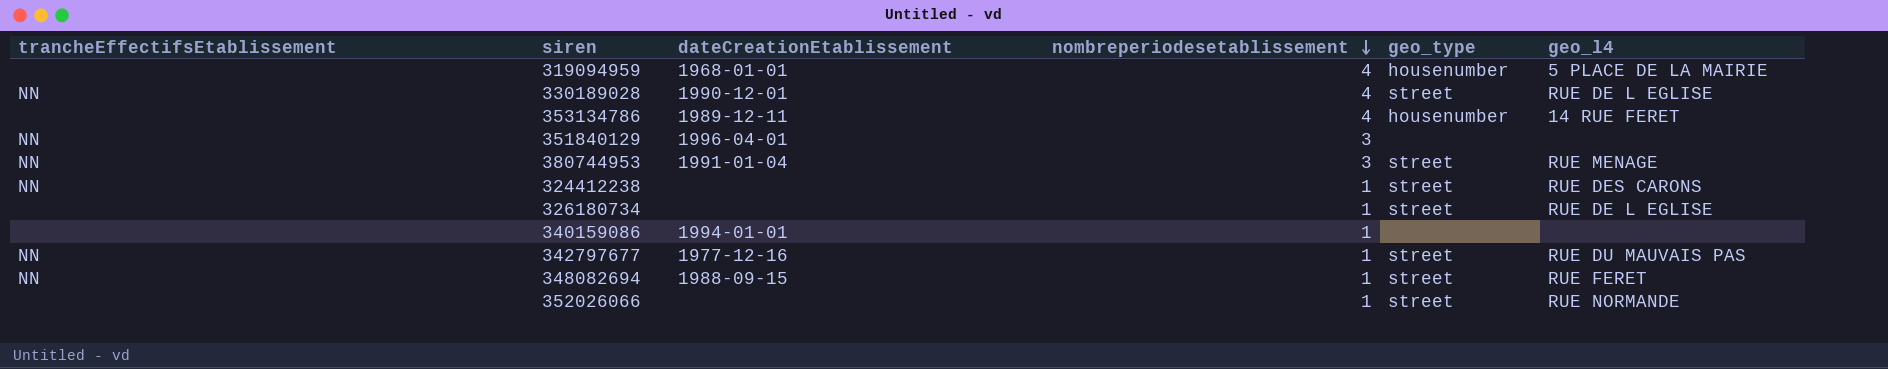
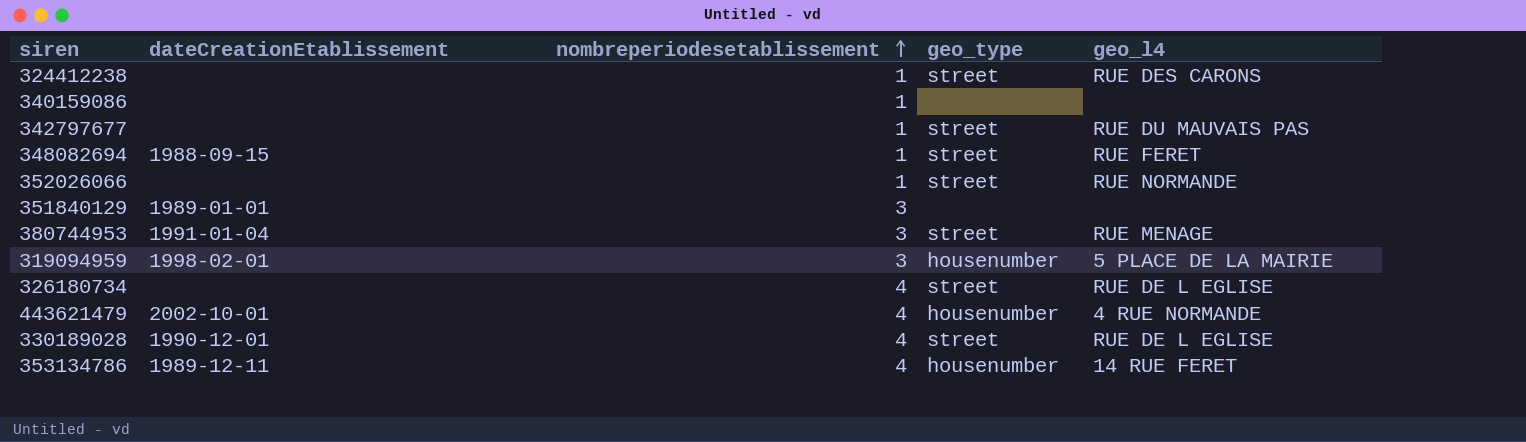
row order: nombreperiodesetablissement descending -> nombreperiodesetablissement ascending
column trancheEffectifsEtablissement | position: 1 -> none
340159086 | dateCreationEtablissement: 1994-01-01 -> none
342797677 | dateCreationEtablissement: 1977-12-16 -> none
351840129 | dateCreationEtablissement: 1996-04-01 -> 1989-01-01
319094959 | dateCreationEtablissement: 1968-01-01 -> 1998-02-01
319094959 | nombreperiodesetablissement: 4 -> 3
326180734 | nombreperiodesetablissement: 1 -> 4
row 443621479: none -> 2002-10-01 | 4 | housenumber | 4 RUE NORMANDE

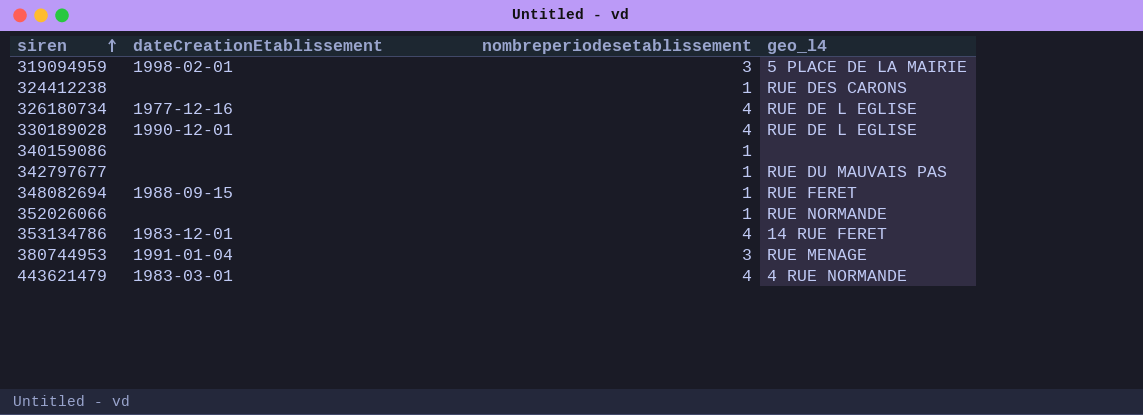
row order: nombreperiodesetablissement ascending -> siren ascending
column geo_type | position: 4 -> none
row 351840129: 1989-01-01 | 3 | none | none -> none
326180734 | dateCreationEtablissement: none -> 1977-12-16
353134786 | dateCreationEtablissement: 1989-12-11 -> 1983-12-01
443621479 | dateCreationEtablissement: 2002-10-01 -> 1983-03-01

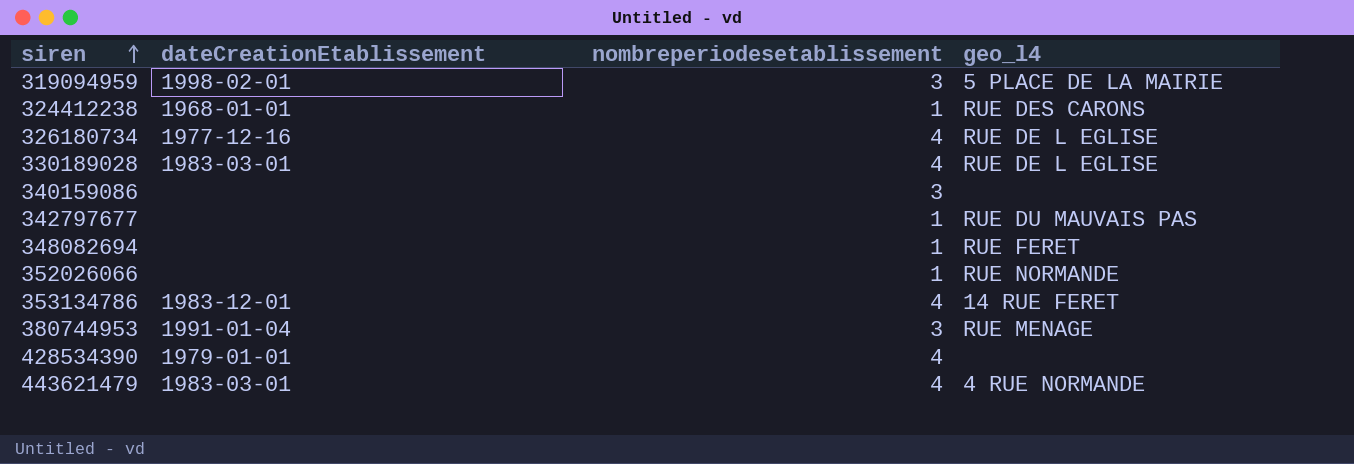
324412238 | dateCreationEtablissement: none -> 1968-01-01
330189028 | dateCreationEtablissement: 1990-12-01 -> 1983-03-01
340159086 | nombreperiodesetablissement: 1 -> 3
348082694 | dateCreationEtablissement: 1988-09-15 -> none
row 428534390: none -> 1979-01-01 | 4 | none

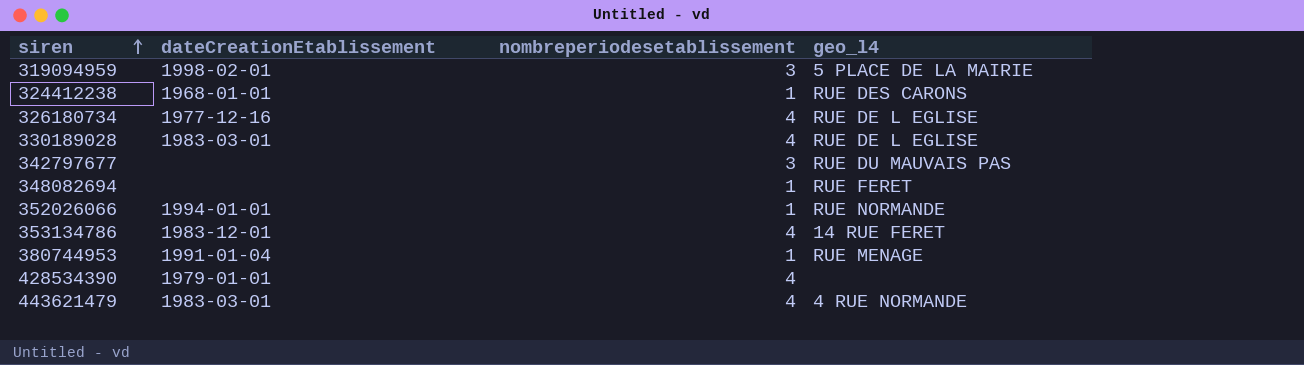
row 340159086: none | 3 | none -> none
342797677 | nombreperiodesetablissement: 1 -> 3
352026066 | dateCreationEtablissement: none -> 1994-01-01
380744953 | nombreperiodesetablissement: 3 -> 1

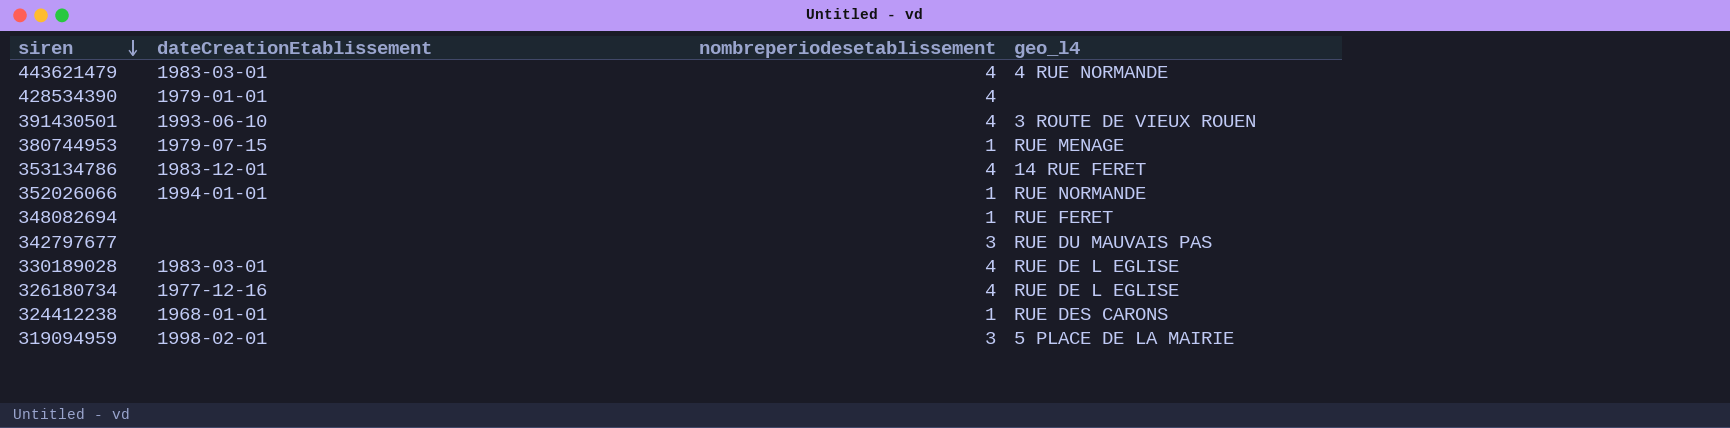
row order: siren ascending -> siren descending
row 391430501: none -> 1993-06-10 | 4 | 3 ROUTE DE VIEUX ROUEN
380744953 | dateCreationEtablissement: 1991-01-04 -> 1979-07-15

